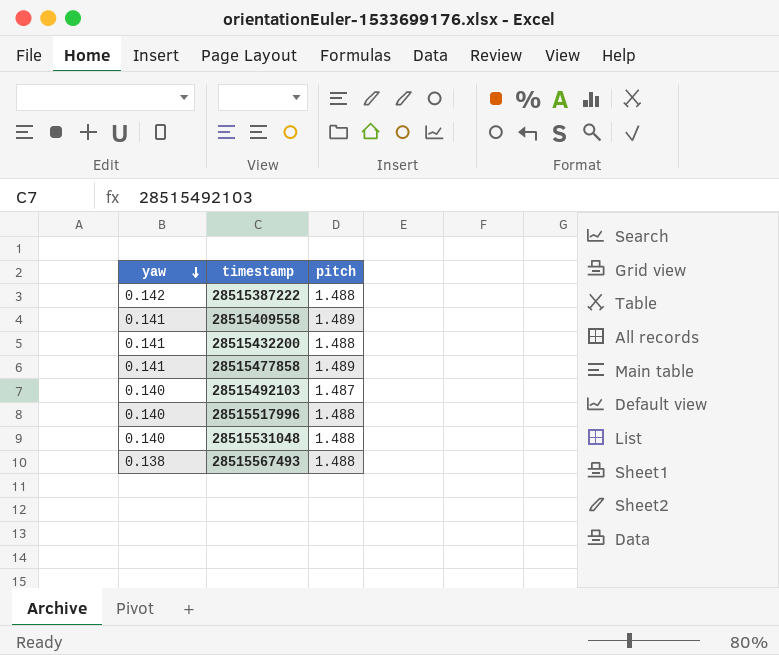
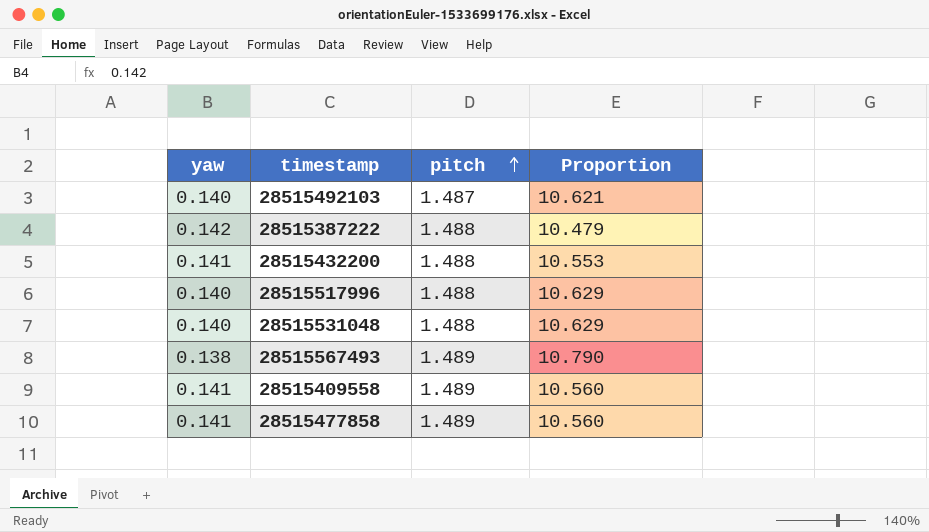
row order: yaw descending -> pitch ascending
column Proportion | formula: none -> [pitch] / [yaw]
28515567493 | pitch: 1.488 -> 1.489

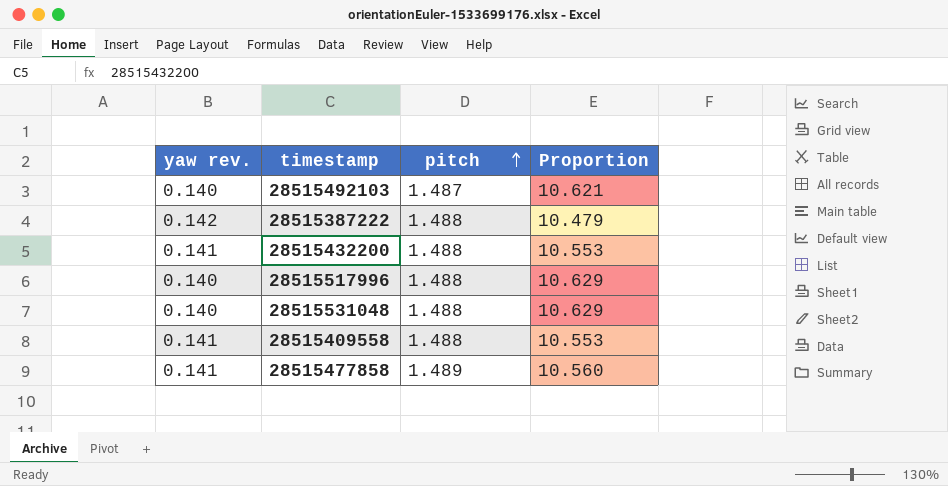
column name: yaw -> yaw rev.
row 28515567493: 0.138 | 1.489 | 10.790 -> none
28515409558 | pitch: 1.489 -> 1.488
28515409558 | Proportion: 10.560 -> 10.553

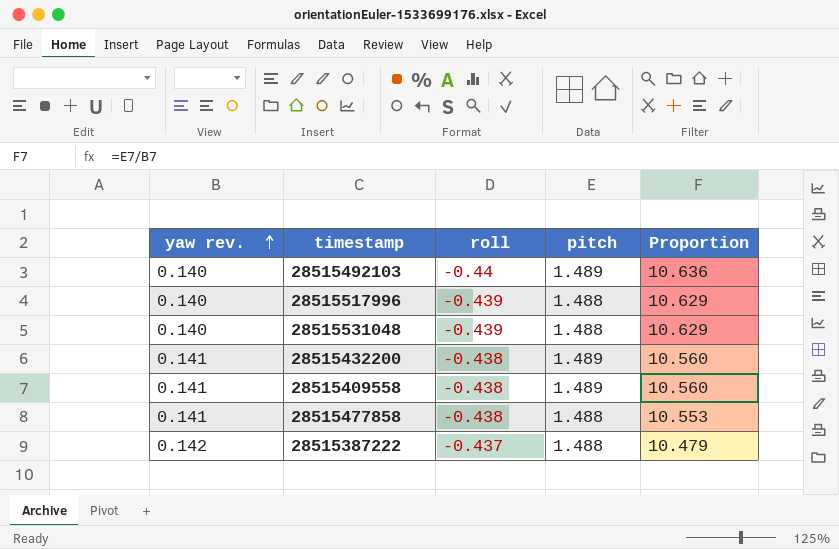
row order: pitch ascending -> yaw rev. ascending
column roll | position: none -> 3
28515492103 | pitch: 1.487 -> 1.489
28515492103 | Proportion: 10.621 -> 10.636
28515432200 | pitch: 1.488 -> 1.489
28515432200 | Proportion: 10.553 -> 10.560
28515409558 | pitch: 1.488 -> 1.489
28515409558 | Proportion: 10.553 -> 10.560
28515477858 | pitch: 1.489 -> 1.488
28515477858 | Proportion: 10.560 -> 10.553

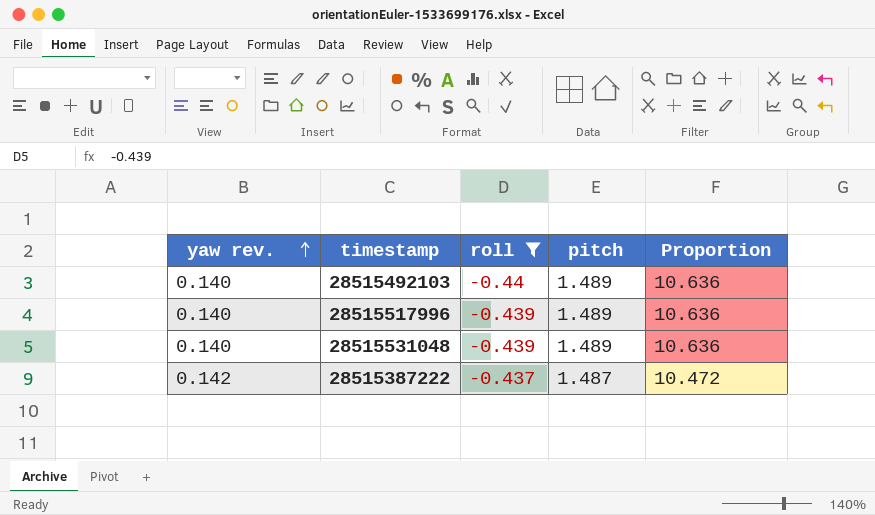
filter: none -> roll != -0.438
28515517996 | pitch: 1.488 -> 1.489
28515517996 | Proportion: 10.629 -> 10.636
28515531048 | pitch: 1.488 -> 1.489
28515531048 | Proportion: 10.629 -> 10.636
28515387222 | pitch: 1.488 -> 1.487
28515387222 | Proportion: 10.479 -> 10.472

